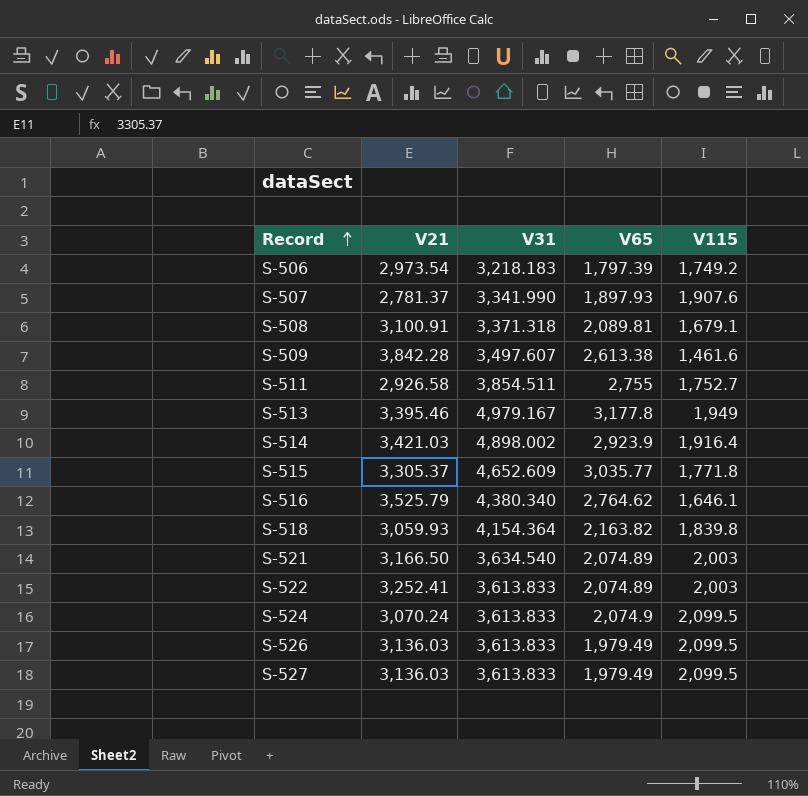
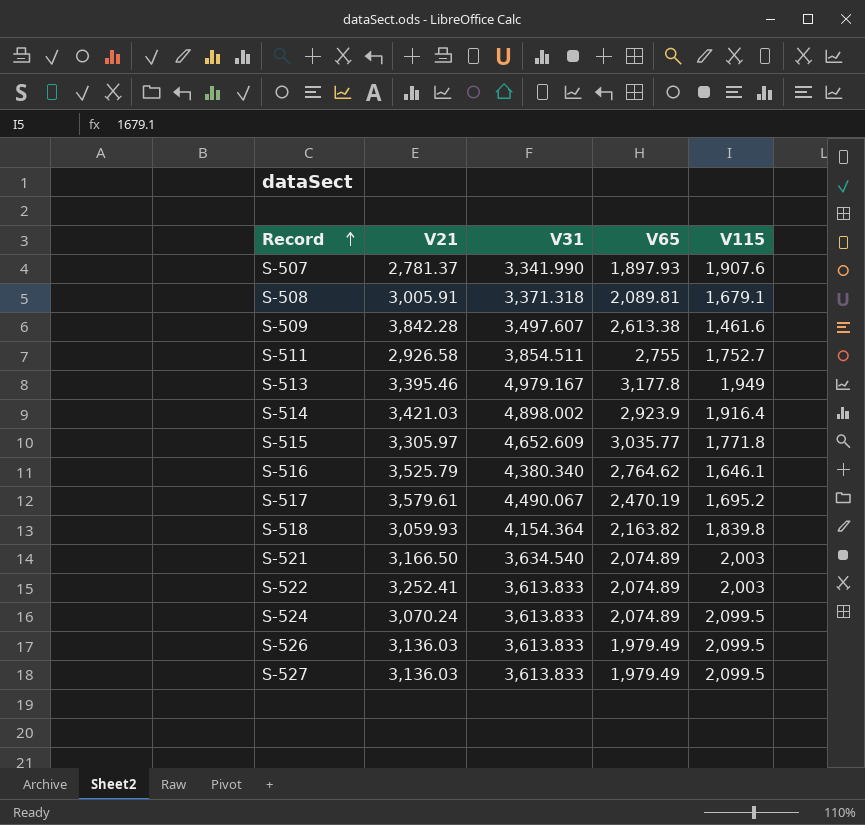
row S-506: 2,973.54 | 3,218.183 | 1,797.39 | 1,749.2 -> none
S-508 | V21: 3,100.91 -> 3,005.91
S-515 | V21: 3,305.37 -> 3,305.97
row S-517: none -> 3,579.61 | 4,490.067 | 2,470.19 | 1,695.2
S-524 | V65: 2,074.9 -> 2,074.89

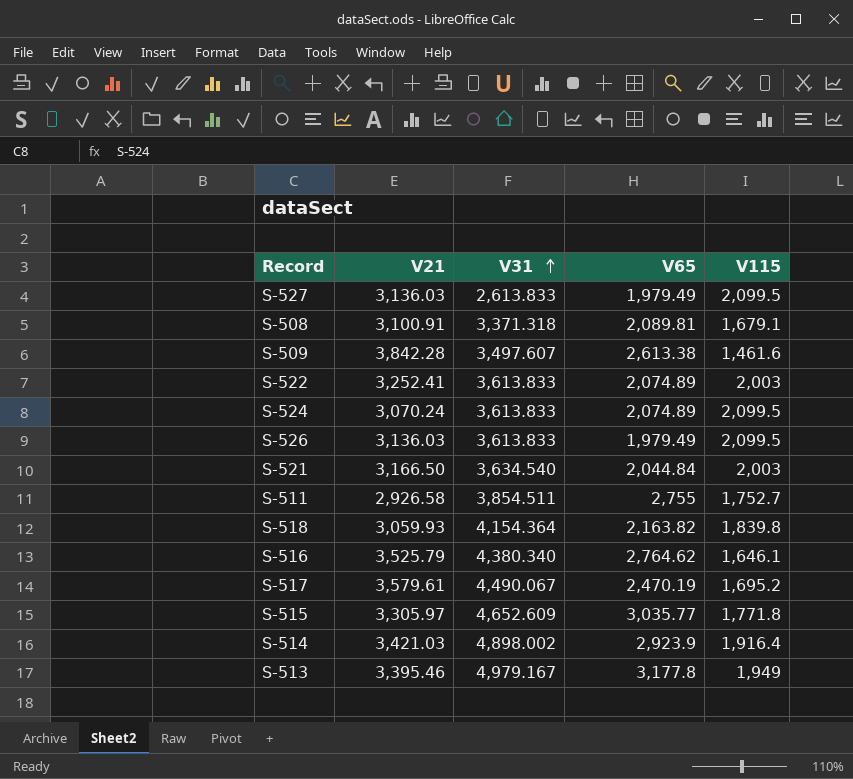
row order: Record ascending -> V31 ascending
row S-507: 2,781.37 | 3,341.990 | 1,897.93 | 1,907.6 -> none
S-527 | V31: 3,613.833 -> 2,613.833
S-508 | V21: 3,005.91 -> 3,100.91
S-521 | V65: 2,074.89 -> 2,044.84

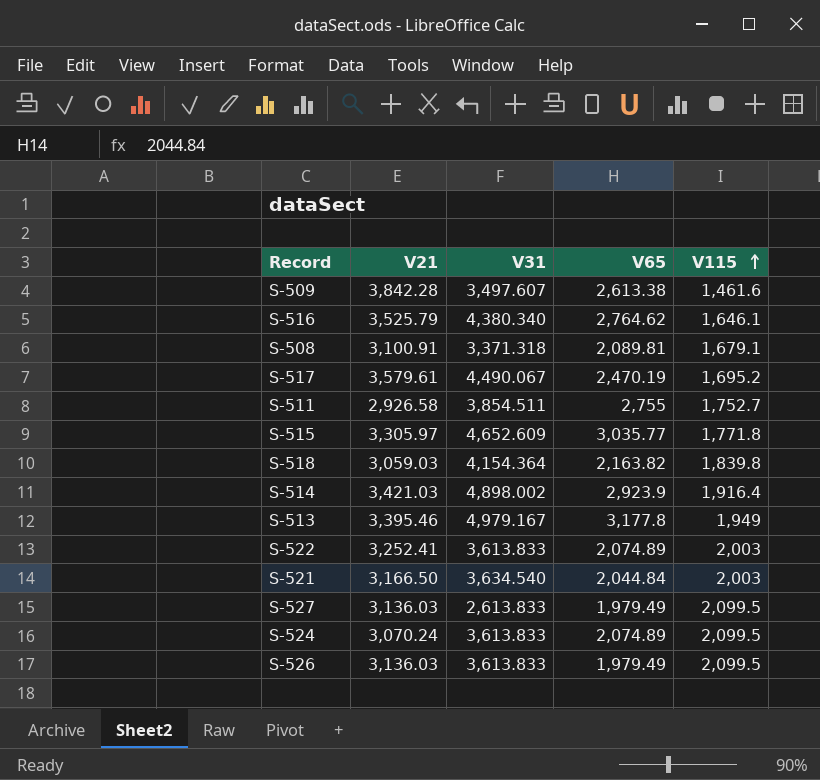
row order: V31 ascending -> V115 ascending
S-518 | V21: 3,059.93 -> 3,059.03

